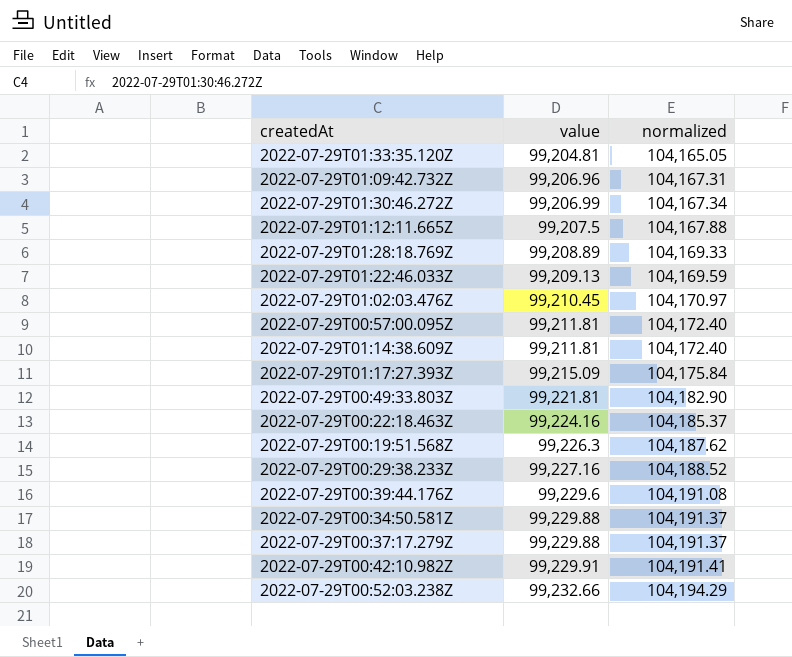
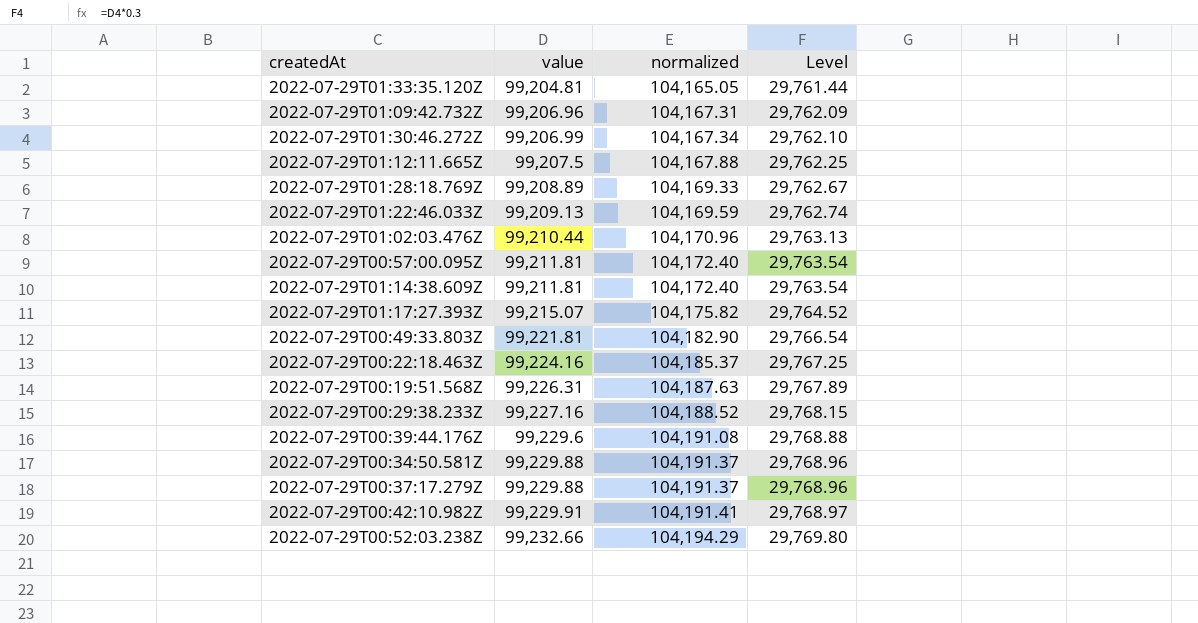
column Level | formula: none -> [value] * 0.3
2022-07-29T01:02:03.476Z | value: 99,210.45 -> 99,210.44
2022-07-29T01:02:03.476Z | normalized: 104,170.97 -> 104,170.96
2022-07-29T01:17:27.393Z | value: 99,215.09 -> 99,215.07
2022-07-29T01:17:27.393Z | normalized: 104,175.84 -> 104,175.82
2022-07-29T00:19:51.568Z | value: 99,226.3 -> 99,226.31
2022-07-29T00:19:51.568Z | normalized: 104,187.62 -> 104,187.63

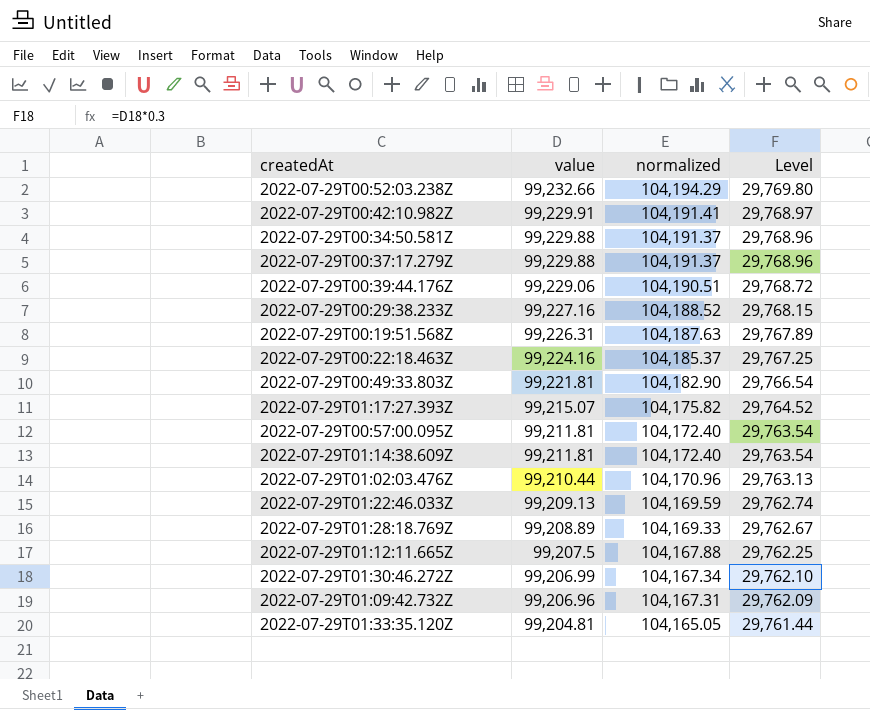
row order: value ascending -> value descending
2022-07-29T00:39:44.176Z | value: 99,229.6 -> 99,229.06
2022-07-29T00:39:44.176Z | normalized: 104,191.08 -> 104,190.51
2022-07-29T00:39:44.176Z | Level: 29,768.88 -> 29,768.72

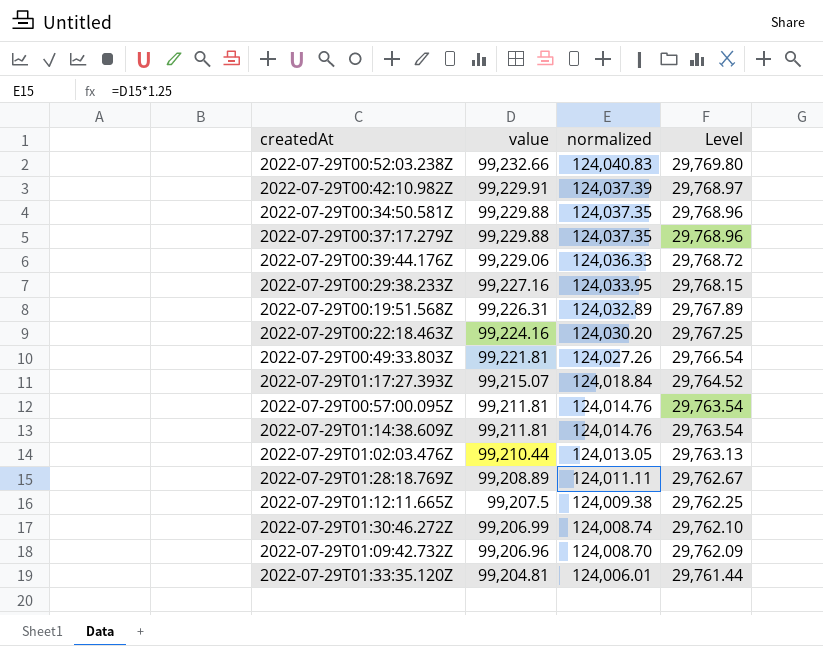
column normalized | formula: [value] * 1.05 -> [value] * 1.25
row 2022-07-29T01:22:46.033Z: 99,209.13 | 104,169.59 | 29,762.74 -> none

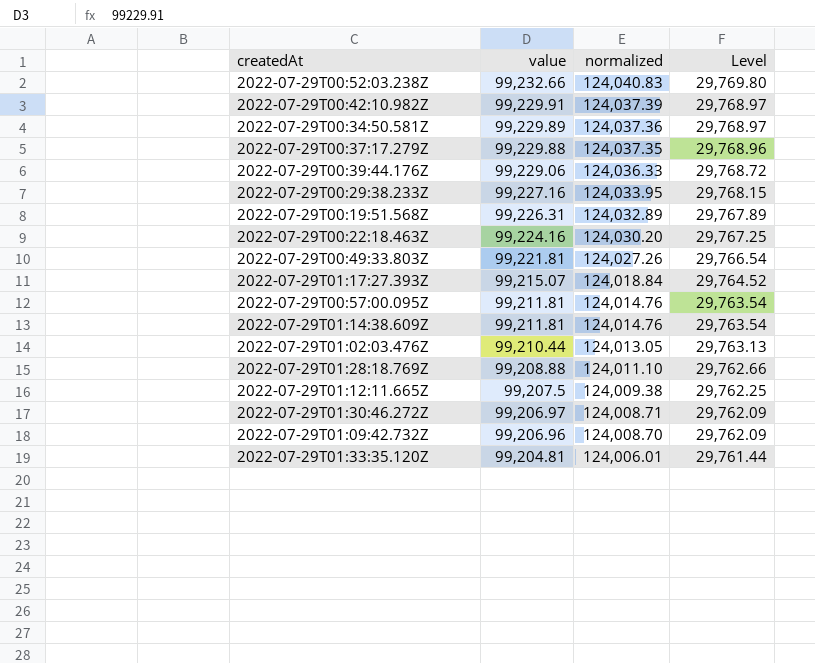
2022-07-29T00:34:50.581Z | value: 99,229.88 -> 99,229.89
2022-07-29T00:34:50.581Z | normalized: 124,037.35 -> 124,037.36
2022-07-29T00:34:50.581Z | Level: 29,768.96 -> 29,768.97
2022-07-29T01:28:18.769Z | value: 99,208.89 -> 99,208.88
2022-07-29T01:28:18.769Z | normalized: 124,011.11 -> 124,011.10
2022-07-29T01:28:18.769Z | Level: 29,762.67 -> 29,762.66
2022-07-29T01:30:46.272Z | value: 99,206.99 -> 99,206.97
2022-07-29T01:30:46.272Z | normalized: 124,008.74 -> 124,008.71
2022-07-29T01:30:46.272Z | Level: 29,762.10 -> 29,762.09

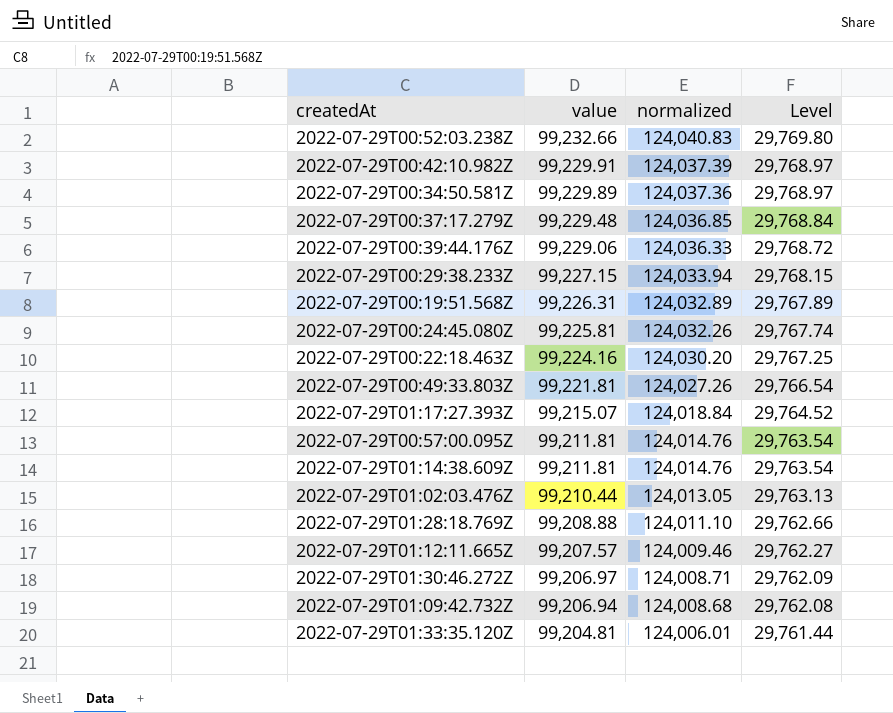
2022-07-29T00:37:17.279Z | value: 99,229.88 -> 99,229.48
2022-07-29T00:37:17.279Z | normalized: 124,037.35 -> 124,036.85
2022-07-29T00:37:17.279Z | Level: 29,768.96 -> 29,768.84
2022-07-29T00:29:38.233Z | value: 99,227.16 -> 99,227.15
2022-07-29T00:29:38.233Z | normalized: 124,033.95 -> 124,033.94
row 2022-07-29T00:24:45.080Z: none -> 99,225.81 | 124,032.26 | 29,767.74
2022-07-29T01:12:11.665Z | value: 99,207.5 -> 99,207.57
2022-07-29T01:12:11.665Z | normalized: 124,009.38 -> 124,009.46
2022-07-29T01:12:11.665Z | Level: 29,762.25 -> 29,762.27
2022-07-29T01:09:42.732Z | value: 99,206.96 -> 99,206.94
2022-07-29T01:09:42.732Z | normalized: 124,008.70 -> 124,008.68
2022-07-29T01:09:42.732Z | Level: 29,762.09 -> 29,762.08

